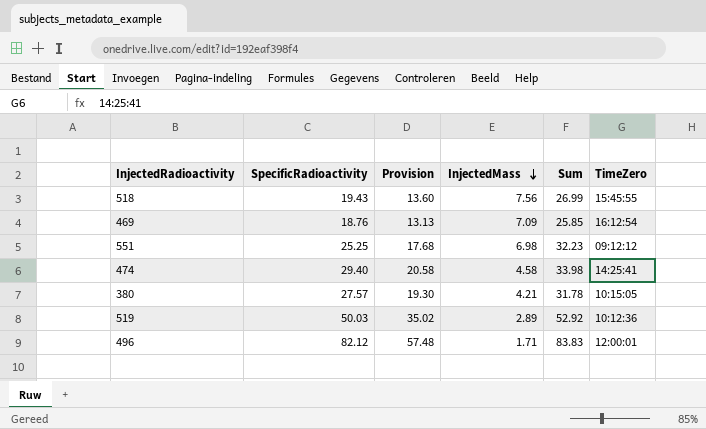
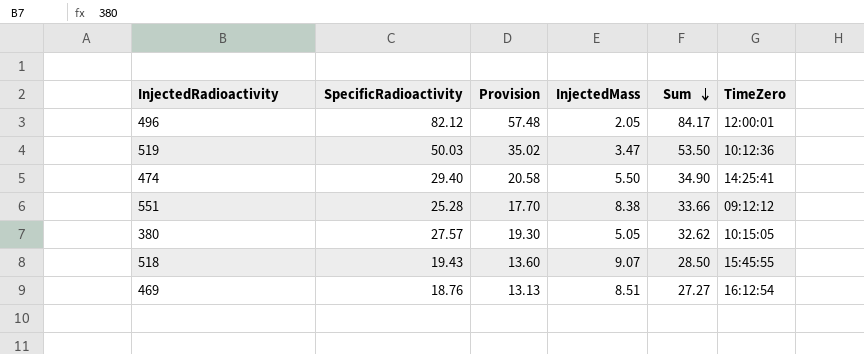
row order: InjectedMass descending -> Sum descending
496 | InjectedMass: 1.71 -> 2.05
496 | Sum: 83.83 -> 84.17
519 | InjectedMass: 2.89 -> 3.47
519 | Sum: 52.92 -> 53.50
474 | InjectedMass: 4.58 -> 5.50
474 | Sum: 33.98 -> 34.90
551 | SpecificRadioactivity: 25.25 -> 25.28
551 | Provision: 17.68 -> 17.70
551 | InjectedMass: 6.98 -> 8.38
551 | Sum: 32.23 -> 33.66
380 | InjectedMass: 4.21 -> 5.05
380 | Sum: 31.78 -> 32.62
518 | InjectedMass: 7.56 -> 9.07
518 | Sum: 26.99 -> 28.50
469 | InjectedMass: 7.09 -> 8.51
469 | Sum: 25.85 -> 27.27

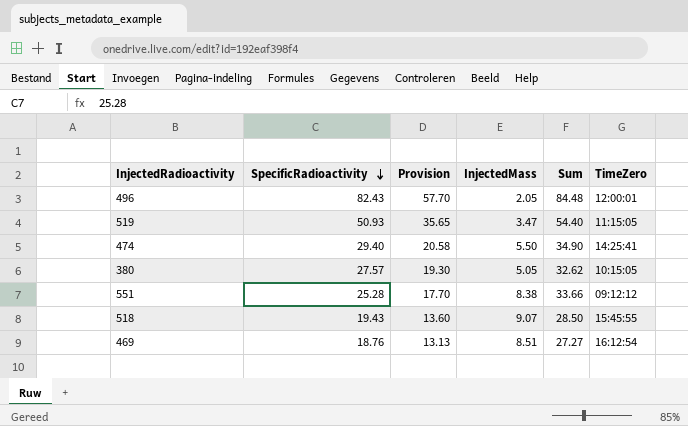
row order: Sum descending -> SpecificRadioactivity descending
496 | SpecificRadioactivity: 82.12 -> 82.43
496 | Provision: 57.48 -> 57.70
496 | Sum: 84.17 -> 84.48
519 | SpecificRadioactivity: 50.03 -> 50.93
519 | Provision: 35.02 -> 35.65
519 | Sum: 53.50 -> 54.40
519 | TimeZero: 10:12:36 -> 11:15:05

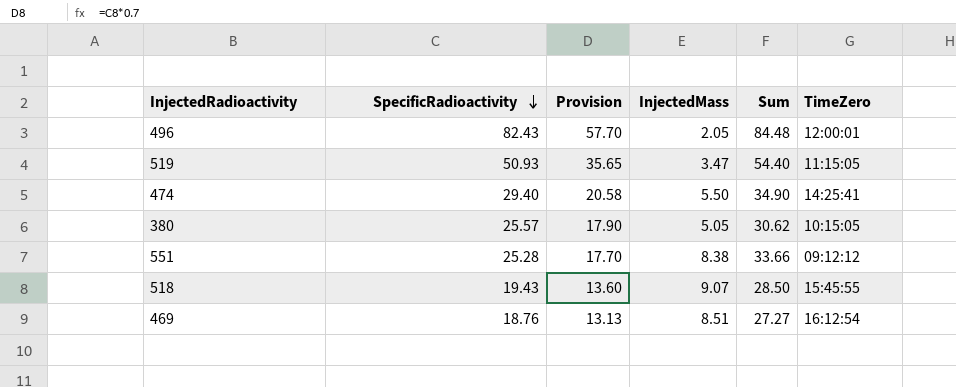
380 | SpecificRadioactivity: 27.57 -> 25.57
380 | Provision: 19.30 -> 17.90
380 | Sum: 32.62 -> 30.62

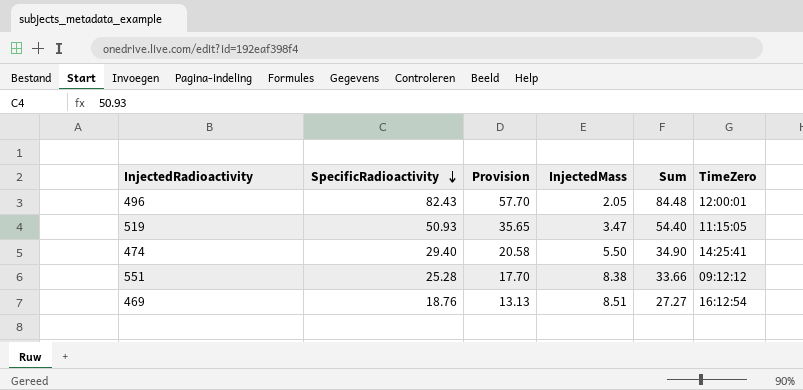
row 380: 25.57 | 17.90 | 5.05 | 30.62 | 10:15:05 -> none
row 518: 19.43 | 13.60 | 9.07 | 28.50 | 15:45:55 -> none

